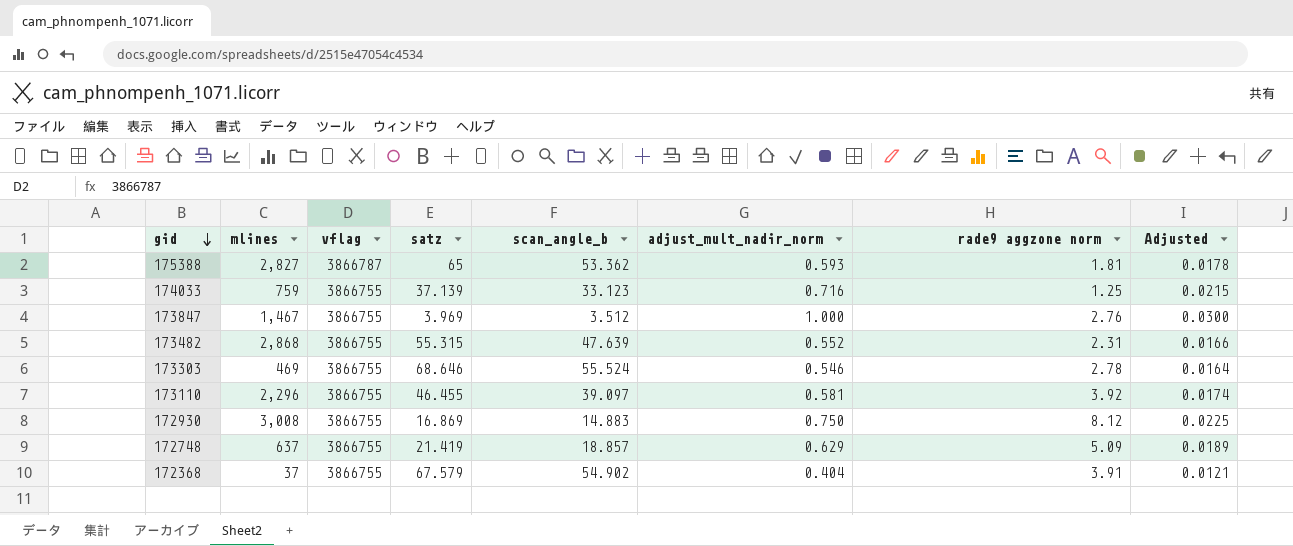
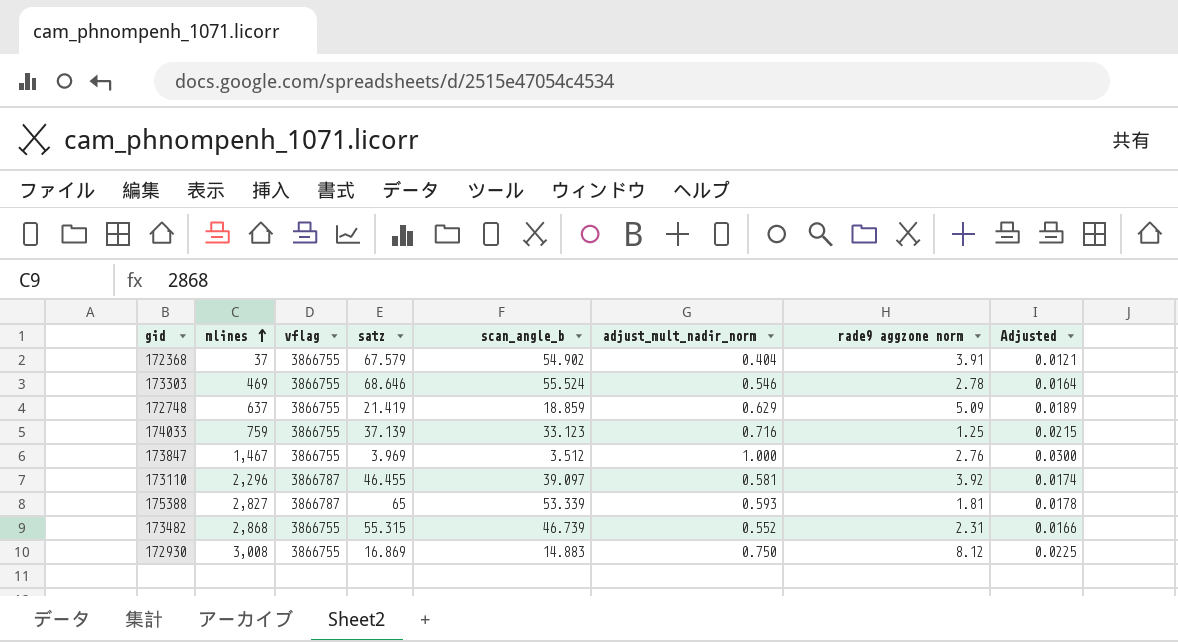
row order: gid descending -> mlines ascending
172748 | scan_angle_b: 18.857 -> 18.859
173110 | vflag: 3866755 -> 3866787
175388 | scan_angle_b: 53.362 -> 53.339
173482 | scan_angle_b: 47.639 -> 46.739

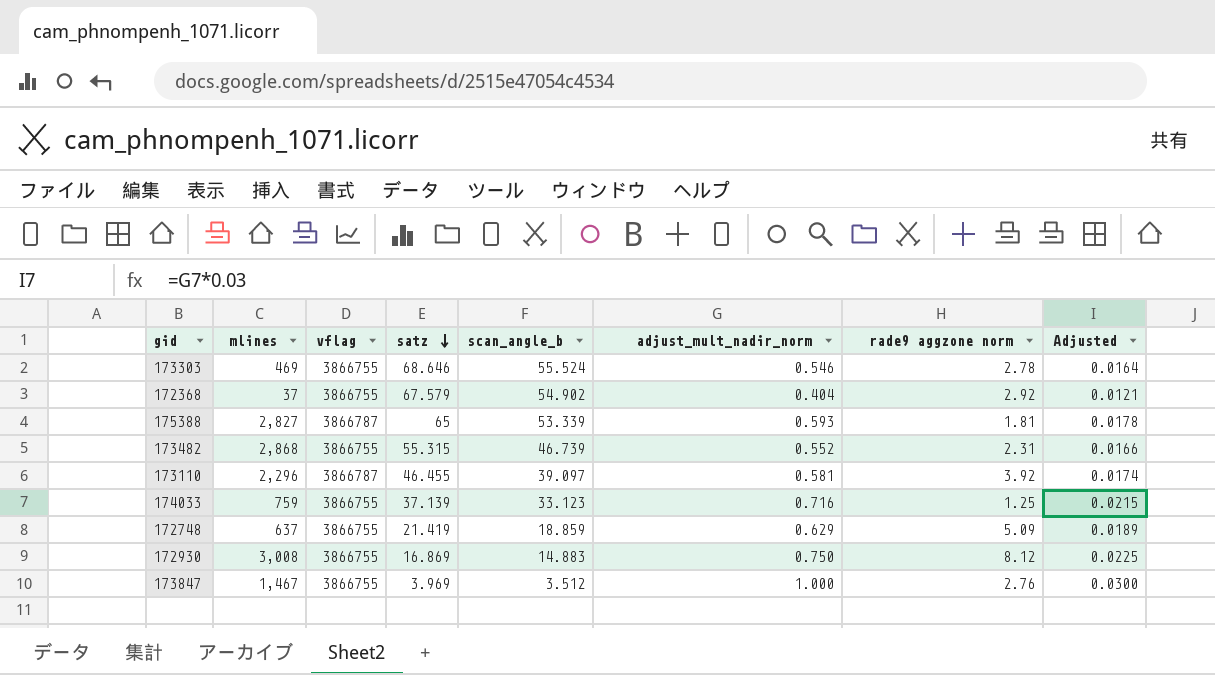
row order: mlines ascending -> satz descending
172368 | rade9 aggzone norm: 3.91 -> 2.92

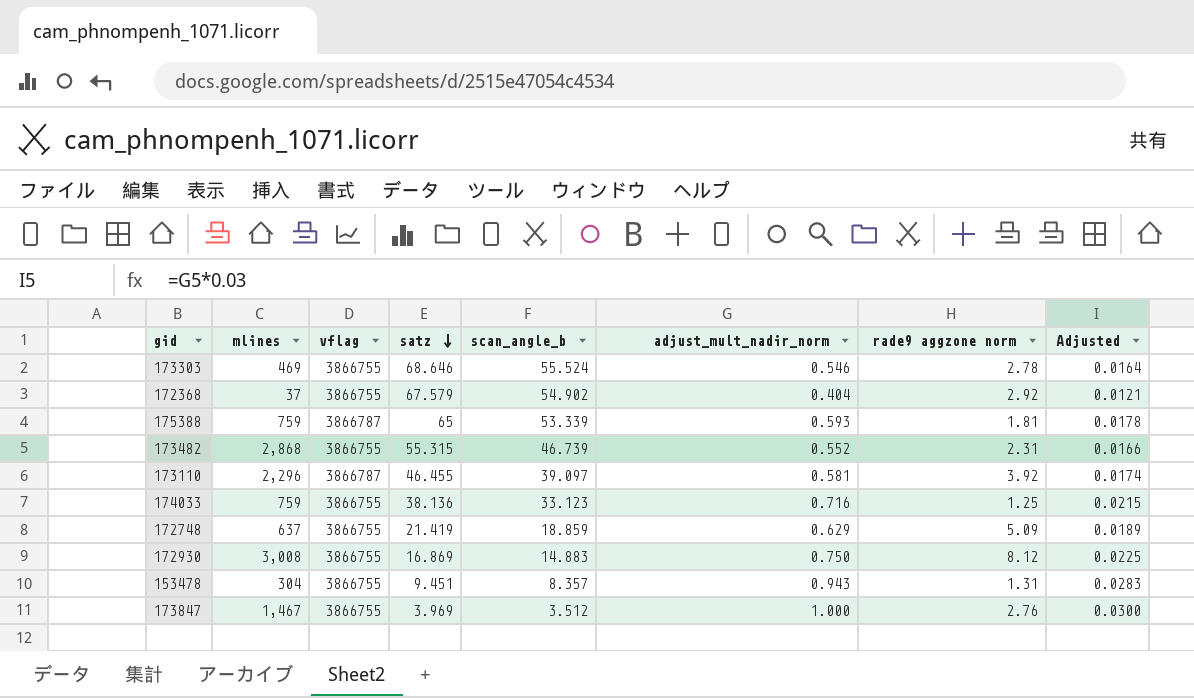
175388 | mlines: 2,827 -> 759
174033 | satz: 37.139 -> 38.136
row 153478: none -> 304 | 3866755 | 9.451 | 8.357 | 0.943 | 1.31 | 0.0283

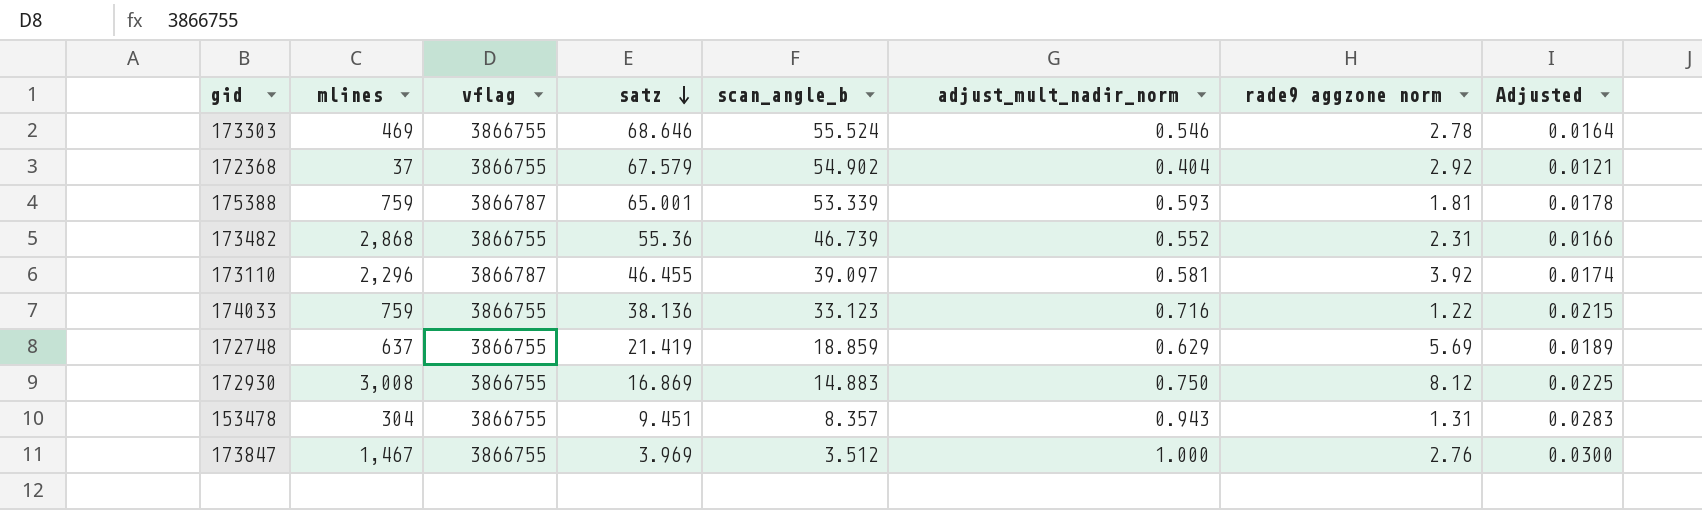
175388 | satz: 65 -> 65.001
173482 | satz: 55.315 -> 55.36
174033 | rade9 aggzone norm: 1.25 -> 1.22
172748 | rade9 aggzone norm: 5.09 -> 5.69

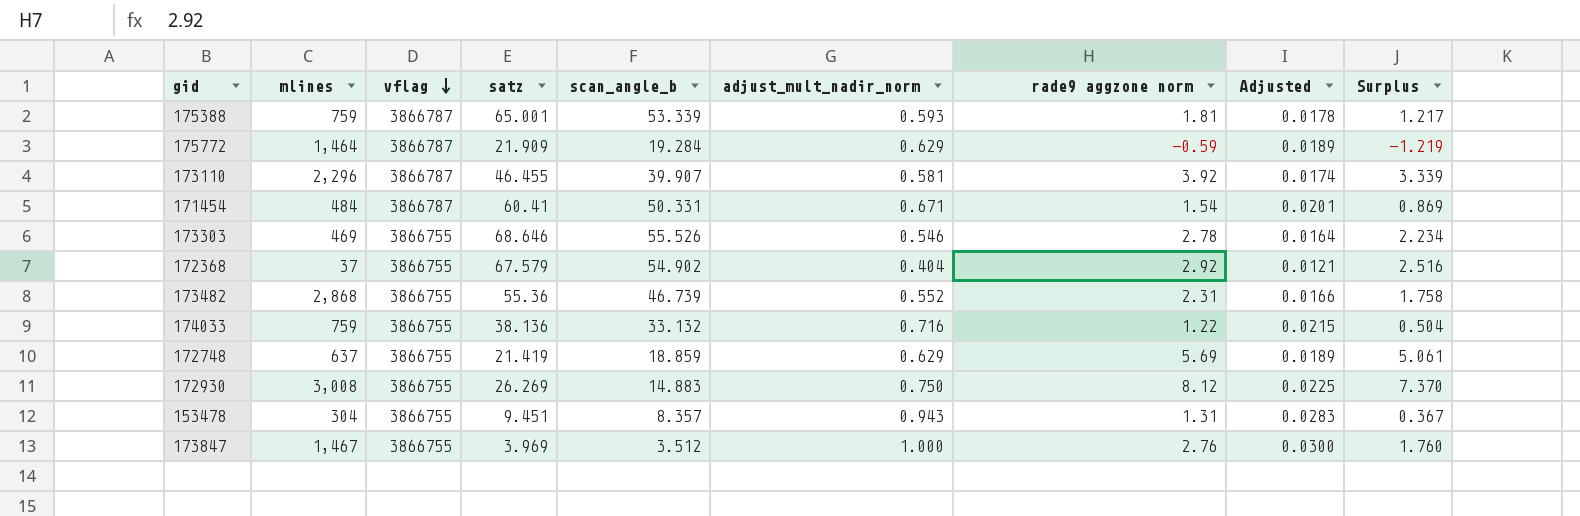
row order: satz descending -> vflag descending
column Surplus | formula: none -> [rade9 aggzone norm] - [adjust_mult_nadir_norm]
row 175772: none -> 1,464 | 3866787 | 21.909 | 19.284 | 0.629 | -0.59 | 0.0189 | -1.219
173110 | scan_angle_b: 39.097 -> 39.907
row 171454: none -> 484 | 3866787 | 60.41 | 50.331 | 0.671 | 1.54 | 0.0201 | 0.869
173303 | scan_angle_b: 55.524 -> 55.526
174033 | scan_angle_b: 33.123 -> 33.132
172930 | satz: 16.869 -> 26.269

